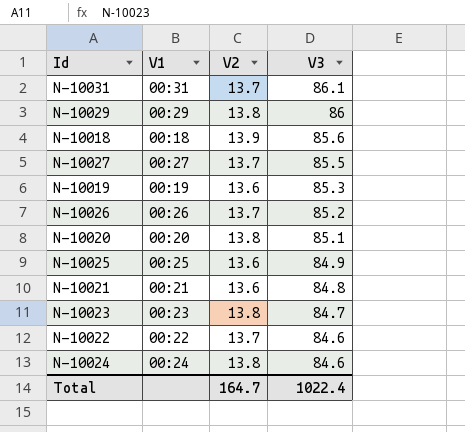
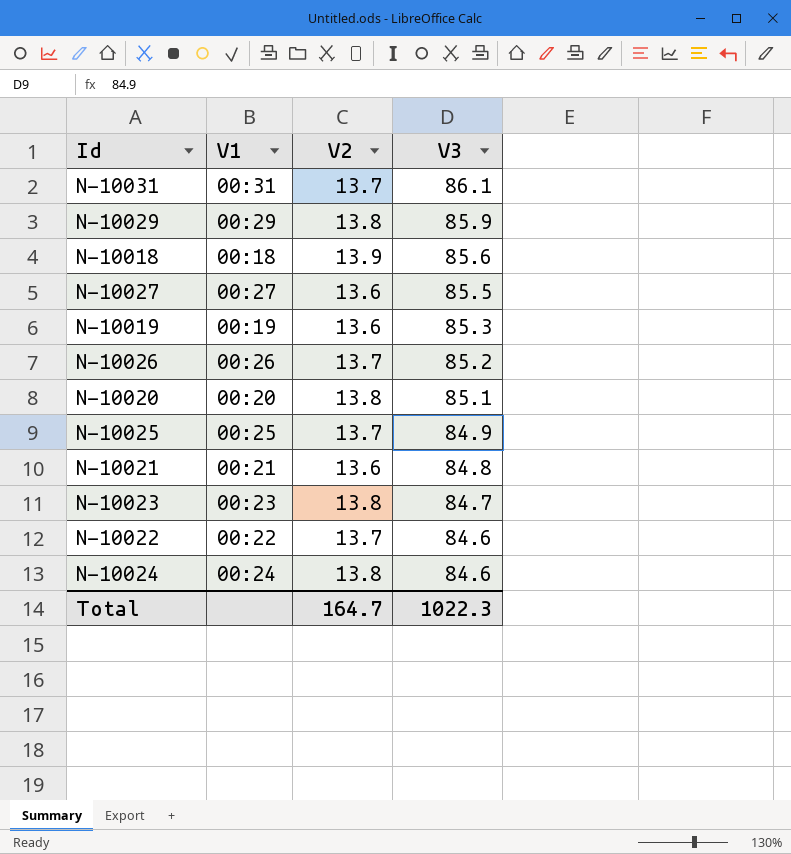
N-10029 | V3: 86 -> 85.9
N-10027 | V2: 13.7 -> 13.6
N-10025 | V2: 13.6 -> 13.7
Total | V3: 1022.4 -> 1022.3

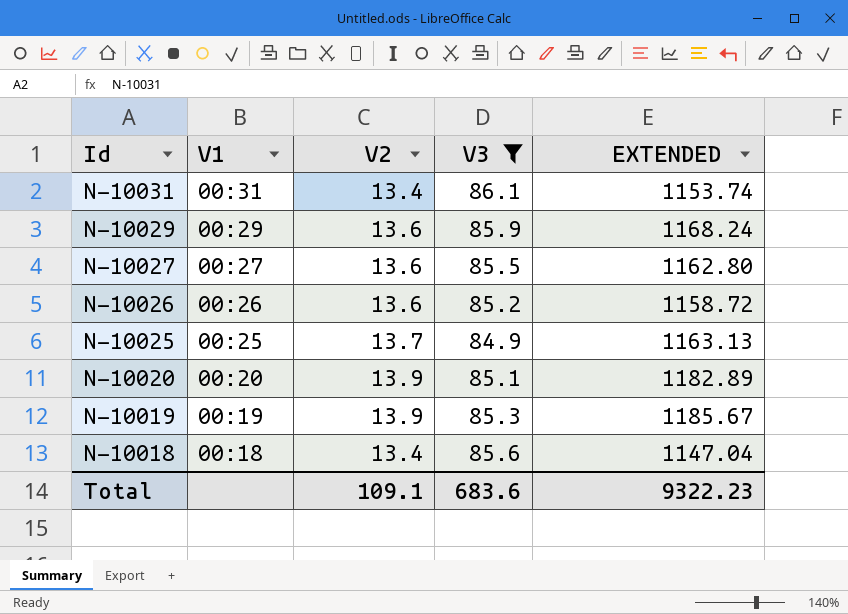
filter: none -> V3 >= 84.9
row order: V3 descending -> Id descending
column EXTENDED | formula: none -> [V2] * [V3]
N-10031 | V2: 13.7 -> 13.4
N-10029 | V2: 13.8 -> 13.6
N-10026 | V2: 13.7 -> 13.6
N-10020 | V2: 13.8 -> 13.9
N-10019 | V2: 13.6 -> 13.9
N-10018 | V2: 13.9 -> 13.4
Total | V2: 164.7 -> 109.1
Total | V3: 1022.3 -> 683.6

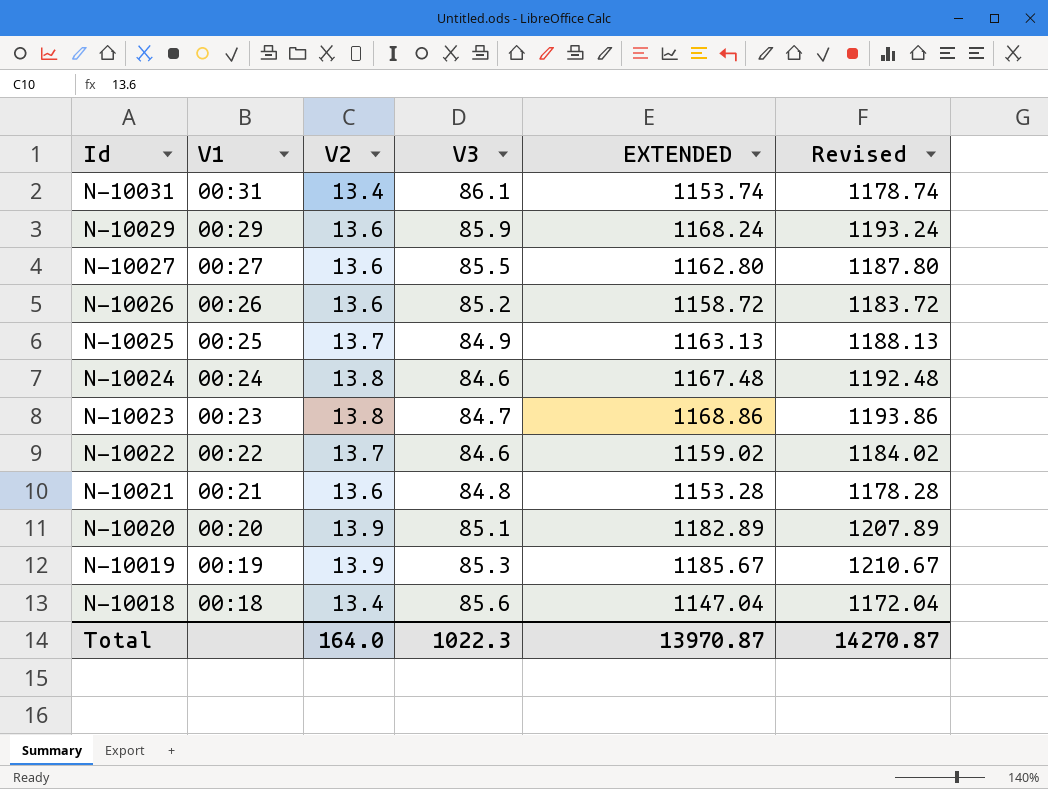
filter: V3 >= 84.9 -> none
column Revised | formula: none -> [EXTENDED] + 25
Total | V2: 109.1 -> 164.0
Total | V3: 683.6 -> 1022.3
Total | EXTENDED: 9322.23 -> 13970.87

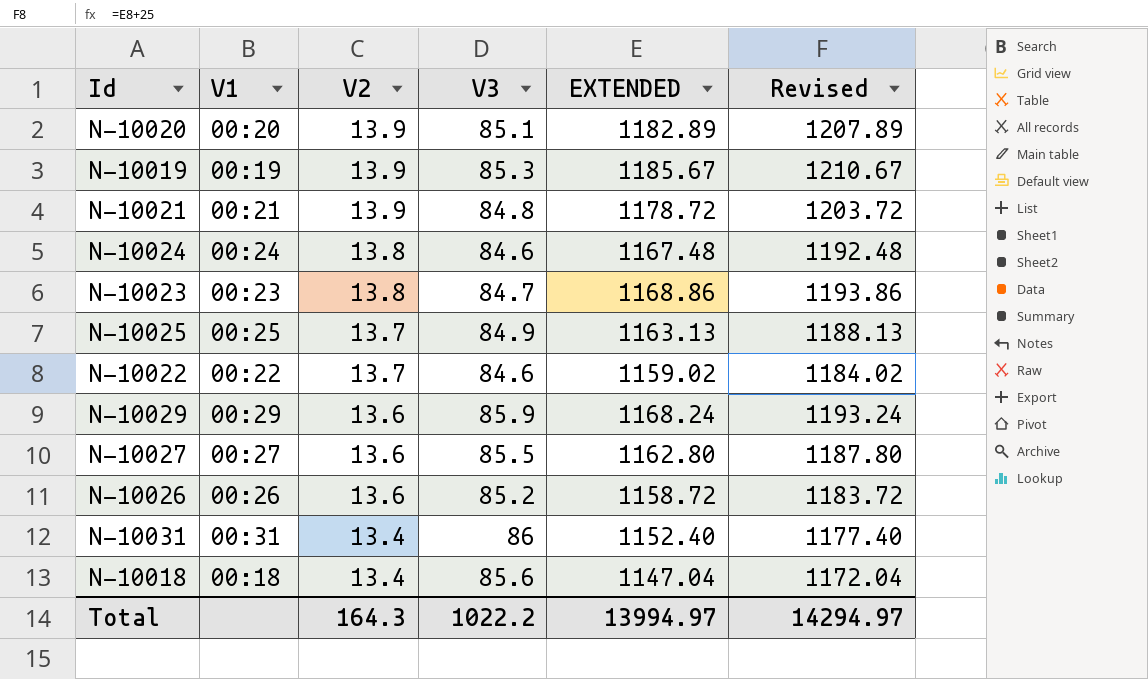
row order: Id descending -> V2 descending
N-10021 | V2: 13.6 -> 13.9
N-10021 | EXTENDED: 1153.28 -> 1178.72
N-10021 | Revised: 1178.28 -> 1203.72
N-10031 | V3: 86.1 -> 86
N-10031 | EXTENDED: 1153.74 -> 1152.40
N-10031 | Revised: 1178.74 -> 1177.40
Total | V2: 164.0 -> 164.3
Total | V3: 1022.3 -> 1022.2
Total | EXTENDED: 13970.87 -> 13994.97
Total | Revised: 14270.87 -> 14294.97

